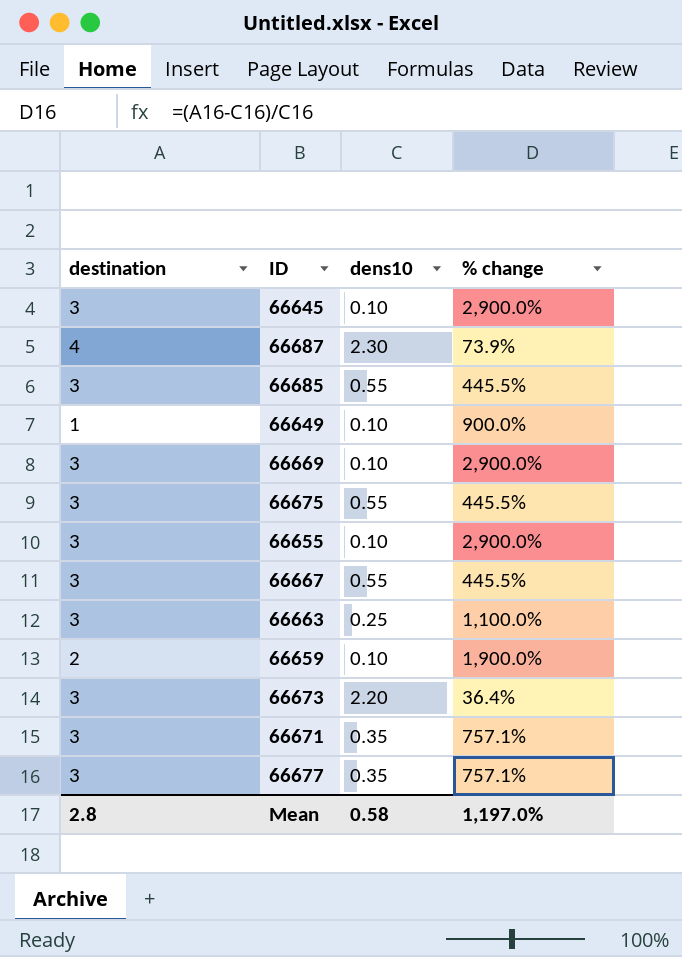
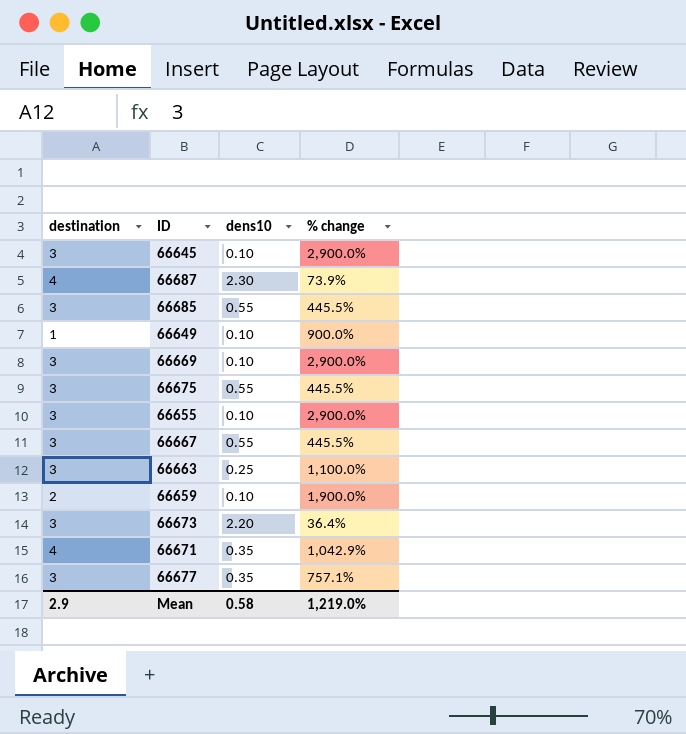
66671 | destination: 3 -> 4
66671 | % change: 757.1% -> 1,042.9%
Mean | destination: 2.8 -> 2.9
Mean | % change: 1,197.0% -> 1,219.0%

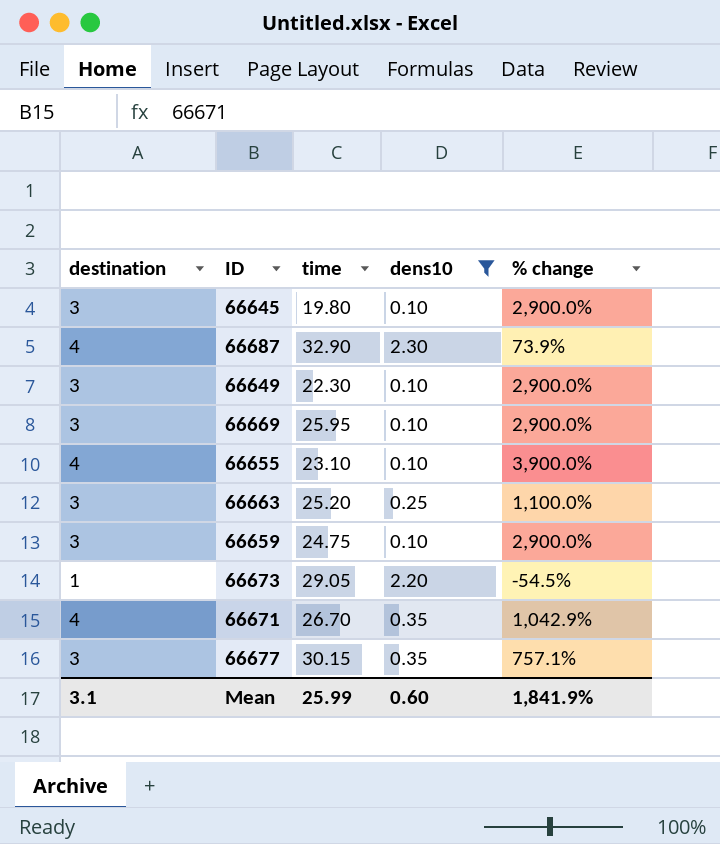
filter: none -> dens10 != 0.55
column time | position: none -> 3
66649 | destination: 1 -> 3
66649 | % change: 900.0% -> 2,900.0%
66655 | destination: 3 -> 4
66655 | % change: 2,900.0% -> 3,900.0%
66659 | destination: 2 -> 3
66659 | % change: 1,900.0% -> 2,900.0%
66673 | destination: 3 -> 1
66673 | % change: 36.4% -> -54.5%
Mean | destination: 2.9 -> 3.1
Mean | dens10: 0.58 -> 0.60
Mean | % change: 1,219.0% -> 1,841.9%

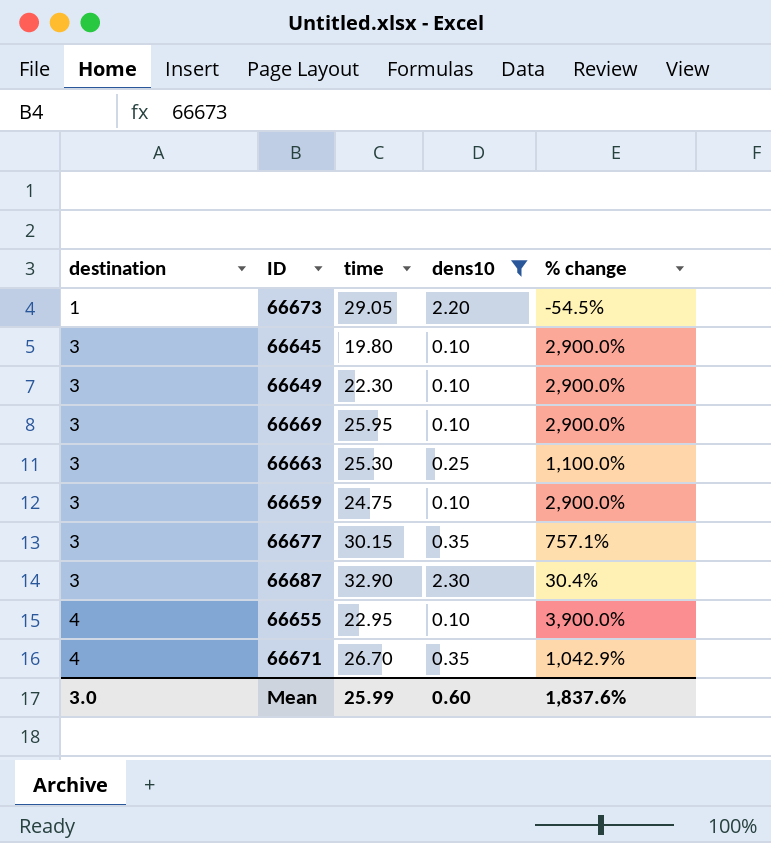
row order: none -> destination ascending
66663 | time: 25.20 -> 25.30
66687 | destination: 4 -> 3
66687 | % change: 73.9% -> 30.4%
66655 | time: 23.10 -> 22.95
Mean | destination: 3.1 -> 3.0
Mean | % change: 1,841.9% -> 1,837.6%

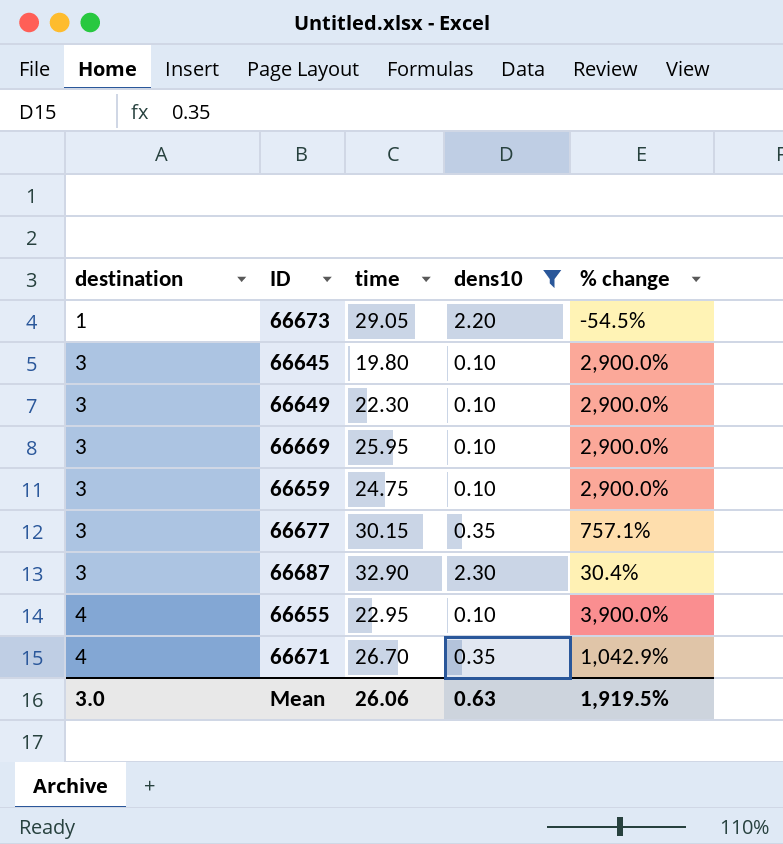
row 66663: 3 | 25.30 | 0.25 | 1,100.0% -> none
Mean | time: 25.99 -> 26.06
Mean | dens10: 0.60 -> 0.63
Mean | % change: 1,837.6% -> 1,919.5%

